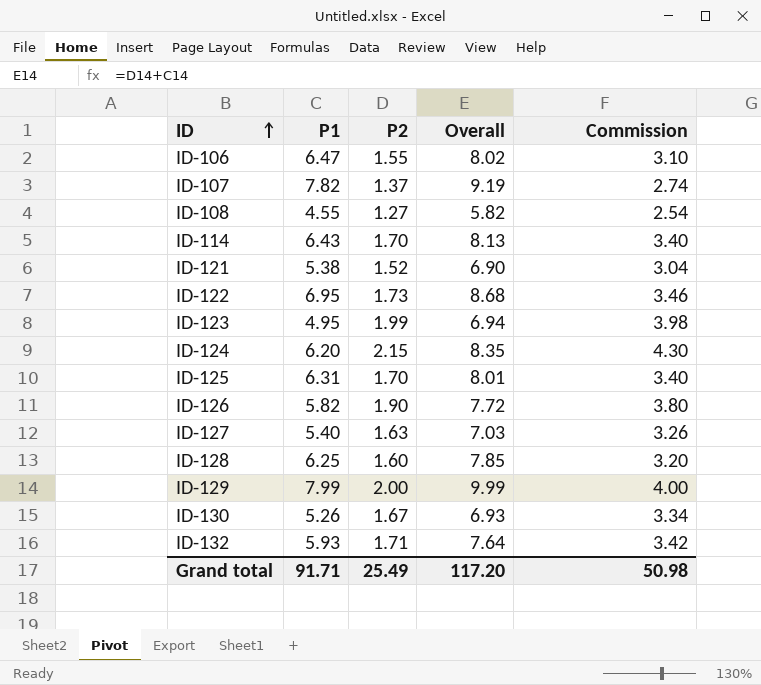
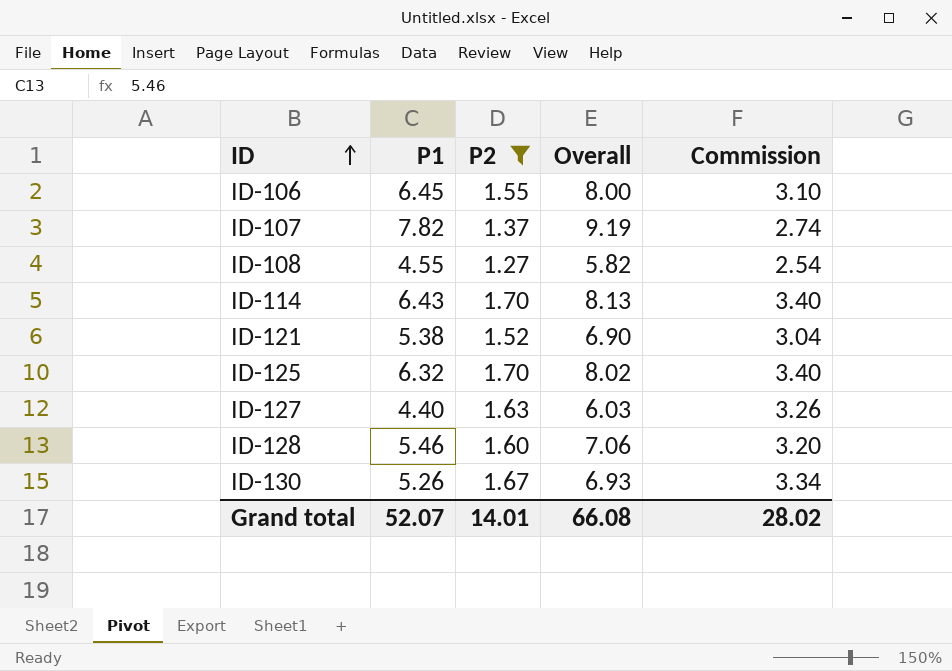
filter: none -> P2 <= 1.70
ID-106 | P1: 6.47 -> 6.45
ID-106 | Overall: 8.02 -> 8.00
ID-125 | P1: 6.31 -> 6.32
ID-125 | Overall: 8.01 -> 8.02
ID-127 | P1: 5.40 -> 4.40
ID-127 | Overall: 7.03 -> 6.03
ID-128 | P1: 6.25 -> 5.46
ID-128 | Overall: 7.85 -> 7.06
Grand total | P1: 91.71 -> 52.07
Grand total | P2: 25.49 -> 14.01
Grand total | Overall: 117.20 -> 66.08
Grand total | Commission: 50.98 -> 28.02

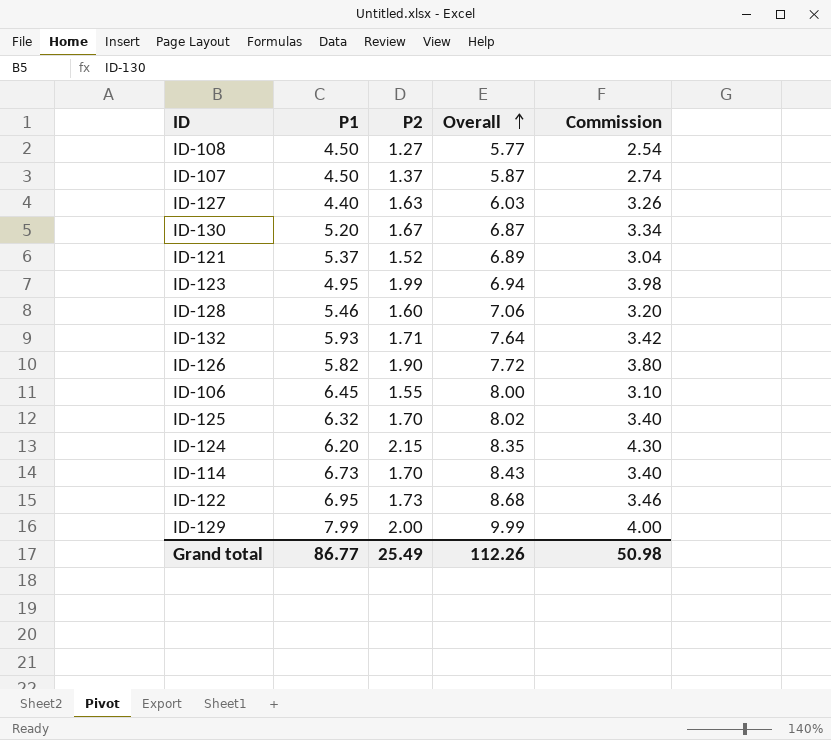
filter: P2 <= 1.70 -> none
row order: ID ascending -> Overall ascending
ID-108 | P1: 4.55 -> 4.50
ID-108 | Overall: 5.82 -> 5.77
ID-107 | P1: 7.82 -> 4.50
ID-107 | Overall: 9.19 -> 5.87
ID-130 | P1: 5.26 -> 5.20
ID-130 | Overall: 6.93 -> 6.87
ID-121 | P1: 5.38 -> 5.37
ID-121 | Overall: 6.90 -> 6.89
ID-114 | P1: 6.43 -> 6.73
ID-114 | Overall: 8.13 -> 8.43
Grand total | P1: 52.07 -> 86.77
Grand total | P2: 14.01 -> 25.49
Grand total | Overall: 66.08 -> 112.26
Grand total | Commission: 28.02 -> 50.98

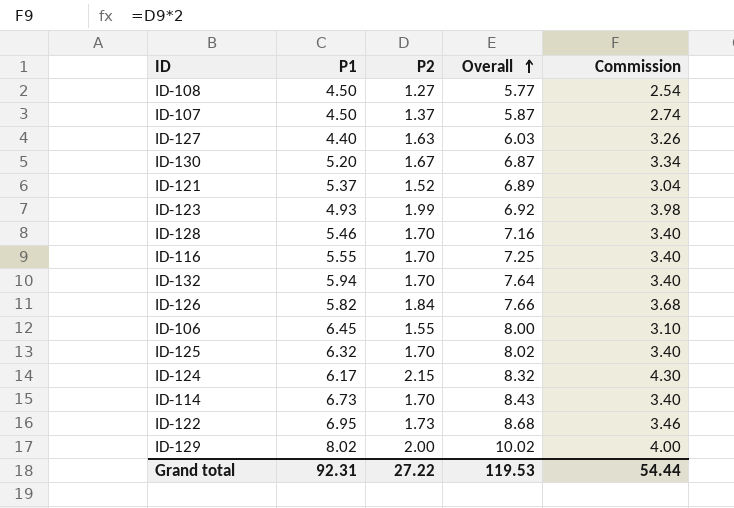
ID-123 | P1: 4.95 -> 4.93
ID-123 | Overall: 6.94 -> 6.92
ID-128 | P2: 1.60 -> 1.70
ID-128 | Overall: 7.06 -> 7.16
ID-128 | Commission: 3.20 -> 3.40
row ID-116: none -> 5.55 | 1.70 | 7.25 | 3.40
ID-132 | P1: 5.93 -> 5.94
ID-132 | P2: 1.71 -> 1.70
ID-132 | Commission: 3.42 -> 3.40
ID-126 | P2: 1.90 -> 1.84
ID-126 | Overall: 7.72 -> 7.66
ID-126 | Commission: 3.80 -> 3.68
ID-124 | P1: 6.20 -> 6.17
ID-124 | Overall: 8.35 -> 8.32
ID-129 | P1: 7.99 -> 8.02
ID-129 | Overall: 9.99 -> 10.02
Grand total | P1: 86.77 -> 92.31
Grand total | P2: 25.49 -> 27.22
Grand total | Overall: 112.26 -> 119.53
Grand total | Commission: 50.98 -> 54.44

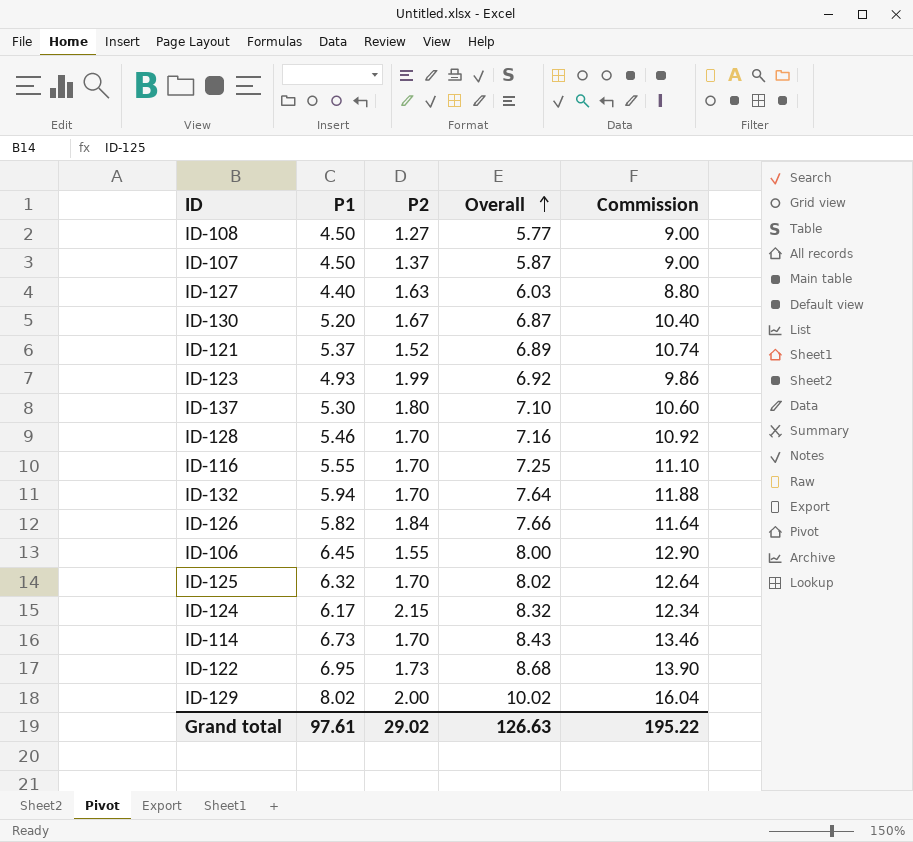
column Commission | formula: [P2] * 2 -> [P1] * 2
row ID-137: none -> 5.30 | 1.80 | 7.10 | 10.60
Grand total | P1: 92.31 -> 97.61
Grand total | P2: 27.22 -> 29.02
Grand total | Overall: 119.53 -> 126.63
Grand total | Commission: 54.44 -> 195.22

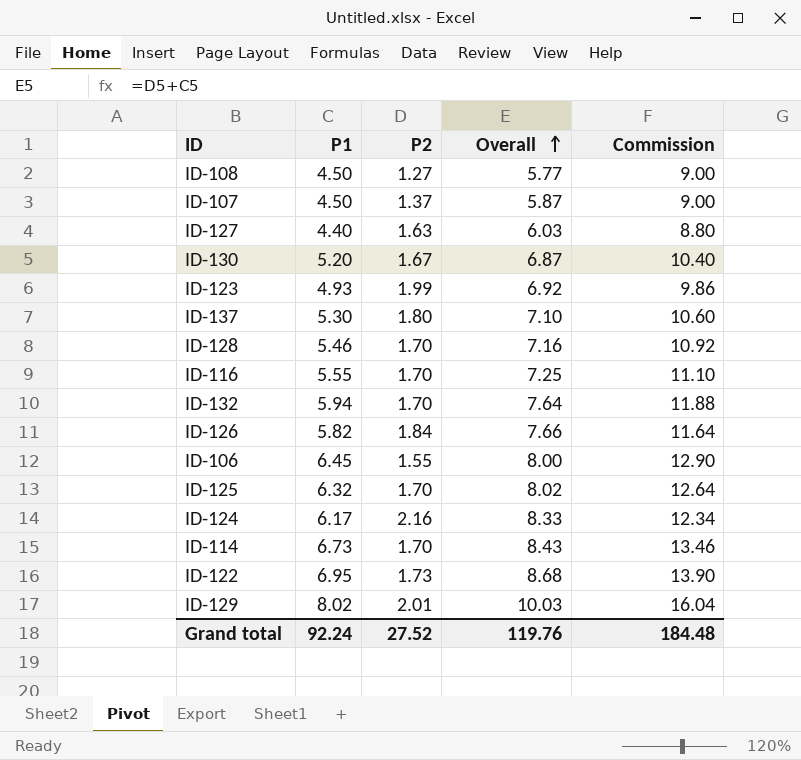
row ID-121: 5.37 | 1.52 | 6.89 | 10.74 -> none
ID-124 | P2: 2.15 -> 2.16
ID-124 | Overall: 8.32 -> 8.33
ID-129 | P2: 2.00 -> 2.01
ID-129 | Overall: 10.02 -> 10.03
Grand total | P1: 97.61 -> 92.24
Grand total | P2: 29.02 -> 27.52
Grand total | Overall: 126.63 -> 119.76
Grand total | Commission: 195.22 -> 184.48

